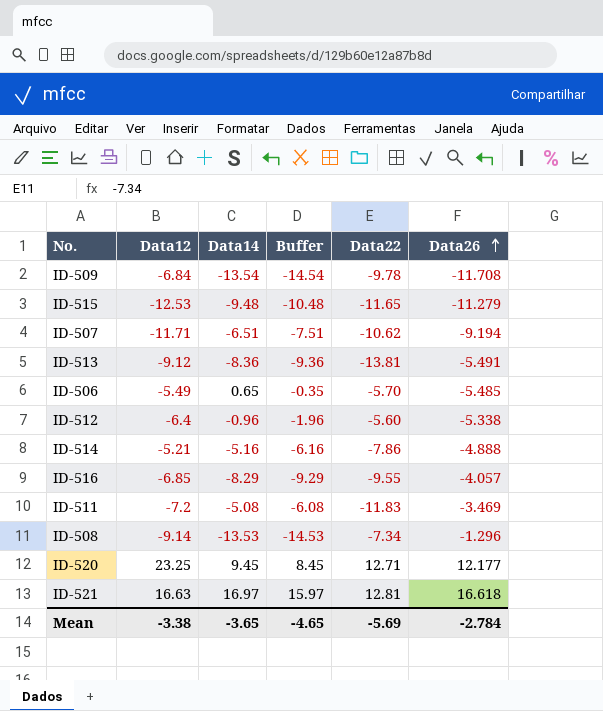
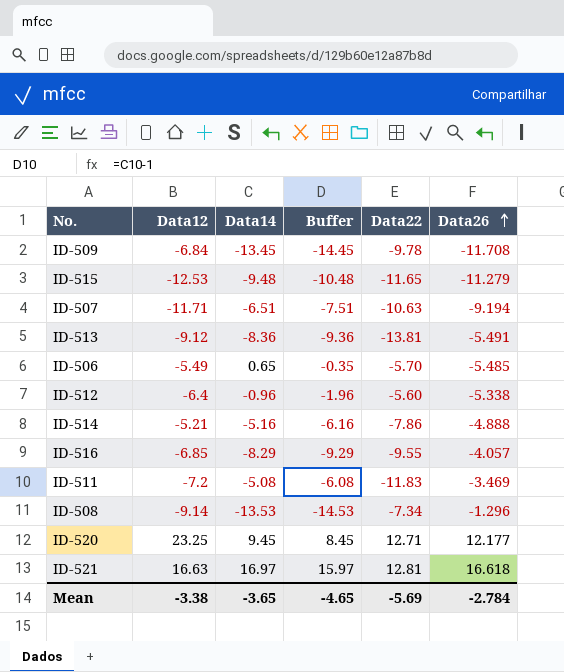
ID-509 | Data14: -13.54 -> -13.45
ID-509 | Buffer: -14.54 -> -14.45
ID-507 | Data22: -10.62 -> -10.63

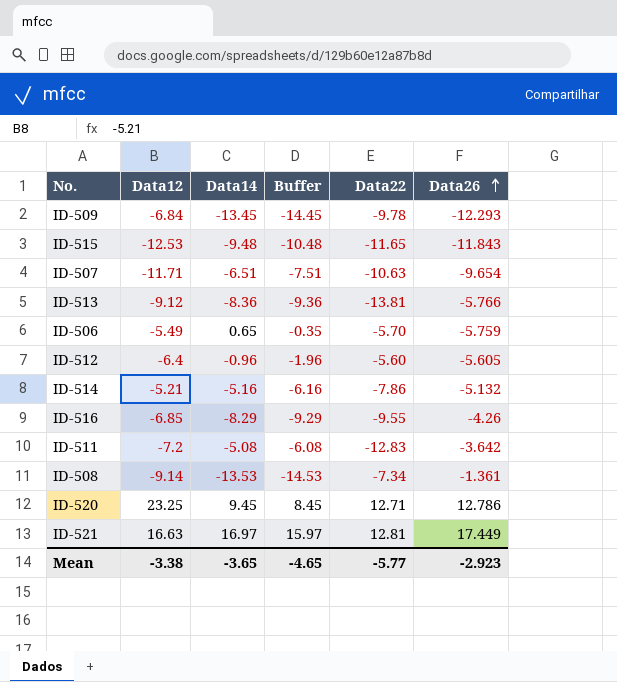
ID-509 | Data26: -11.708 -> -12.293
ID-515 | Data26: -11.279 -> -11.843
ID-507 | Data26: -9.194 -> -9.654
ID-513 | Data26: -5.491 -> -5.766
ID-506 | Data26: -5.485 -> -5.759
ID-512 | Data26: -5.338 -> -5.605
ID-514 | Data26: -4.888 -> -5.132
ID-516 | Data26: -4.057 -> -4.26
ID-511 | Data22: -11.83 -> -12.83
ID-511 | Data26: -3.469 -> -3.642
ID-508 | Data26: -1.296 -> -1.361
ID-520 | Data26: 12.177 -> 12.786
ID-521 | Data26: 16.618 -> 17.449
Mean | Data22: -5.69 -> -5.77
Mean | Data26: -2.784 -> -2.923

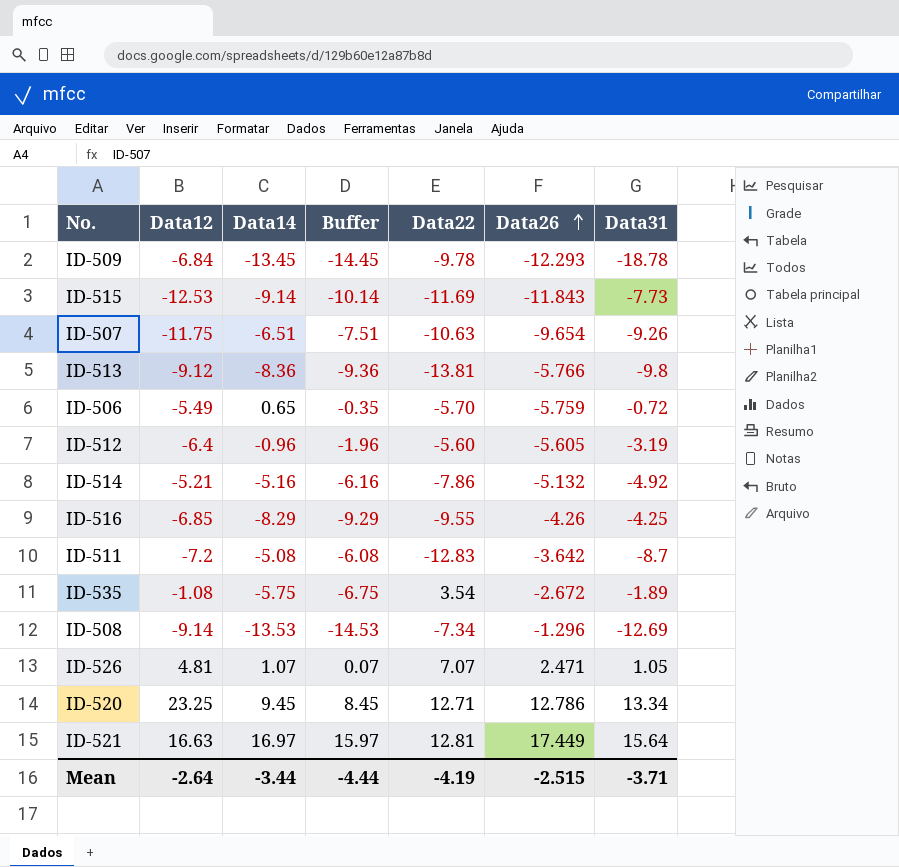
column Data31 | position: none -> 7
ID-515 | Data14: -9.48 -> -9.14
ID-515 | Buffer: -10.48 -> -10.14
ID-515 | Data22: -11.65 -> -11.69
ID-507 | Data12: -11.71 -> -11.75
row ID-535: none -> -1.08 | -5.75 | -6.75 | 3.54 | -2.672 | -1.89
ID-508 | Data26: -1.361 -> -1.296
row ID-526: none -> 4.81 | 1.07 | 0.07 | 7.07 | 2.471 | 1.05
Mean | Data12: -3.38 -> -2.64
Mean | Data14: -3.65 -> -3.44
Mean | Buffer: -4.65 -> -4.44
Mean | Data22: -5.77 -> -4.19
Mean | Data26: -2.923 -> -2.515

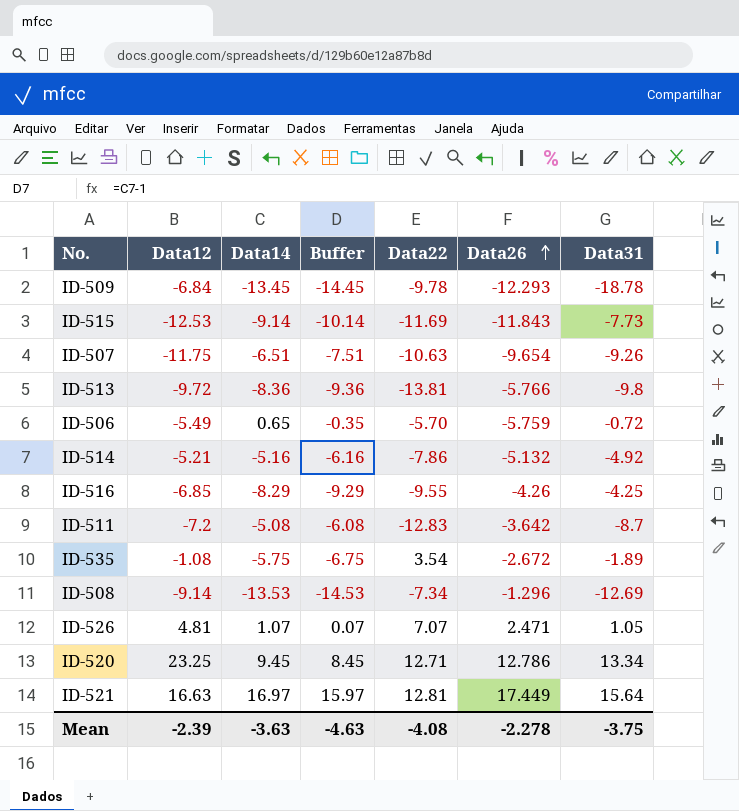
row ID-512: -6.4 | -0.96 | -1.96 | -5.60 | -5.605 | -3.19 -> none
ID-513 | Data12: -9.12 -> -9.72
Mean | Data12: -2.64 -> -2.39
Mean | Data14: -3.44 -> -3.63
Mean | Buffer: -4.44 -> -4.63
Mean | Data22: -4.19 -> -4.08
Mean | Data26: -2.515 -> -2.278
Mean | Data31: -3.71 -> -3.75

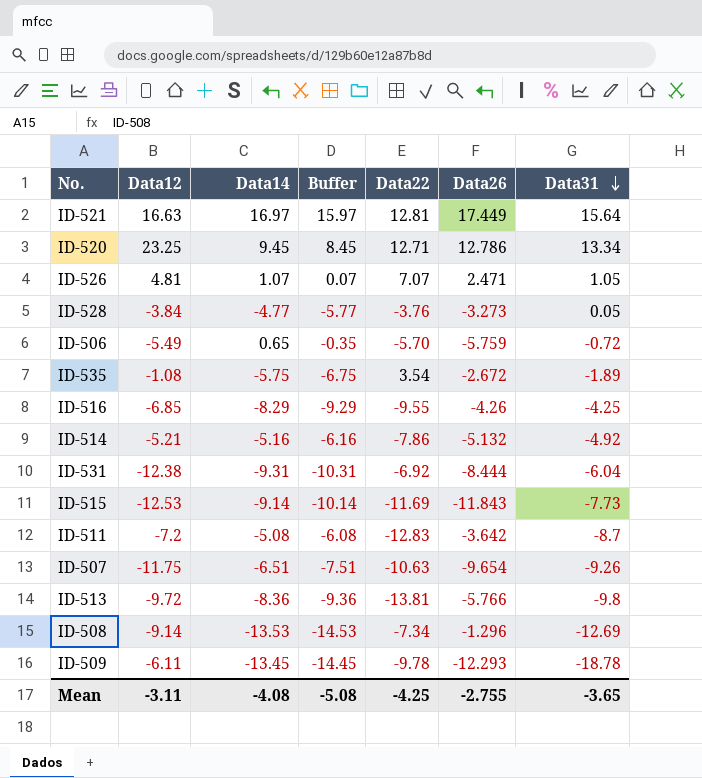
row order: Data26 ascending -> Data31 descending
row ID-528: none -> -3.84 | -4.77 | -5.77 | -3.76 | -3.273 | 0.05
row ID-531: none -> -12.38 | -9.31 | -10.31 | -6.92 | -8.444 | -6.04
ID-509 | Data12: -6.84 -> -6.11
Mean | Data12: -2.39 -> -3.11
Mean | Data14: -3.63 -> -4.08
Mean | Buffer: -4.63 -> -5.08
Mean | Data22: -4.08 -> -4.25
Mean | Data26: -2.278 -> -2.755
Mean | Data31: -3.75 -> -3.65

